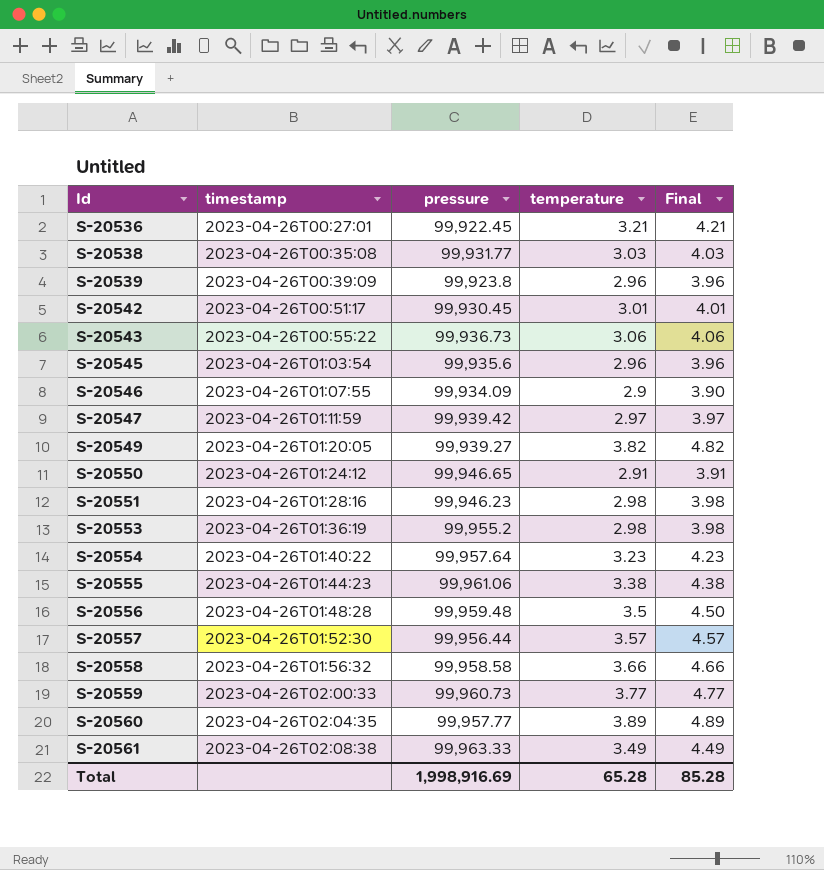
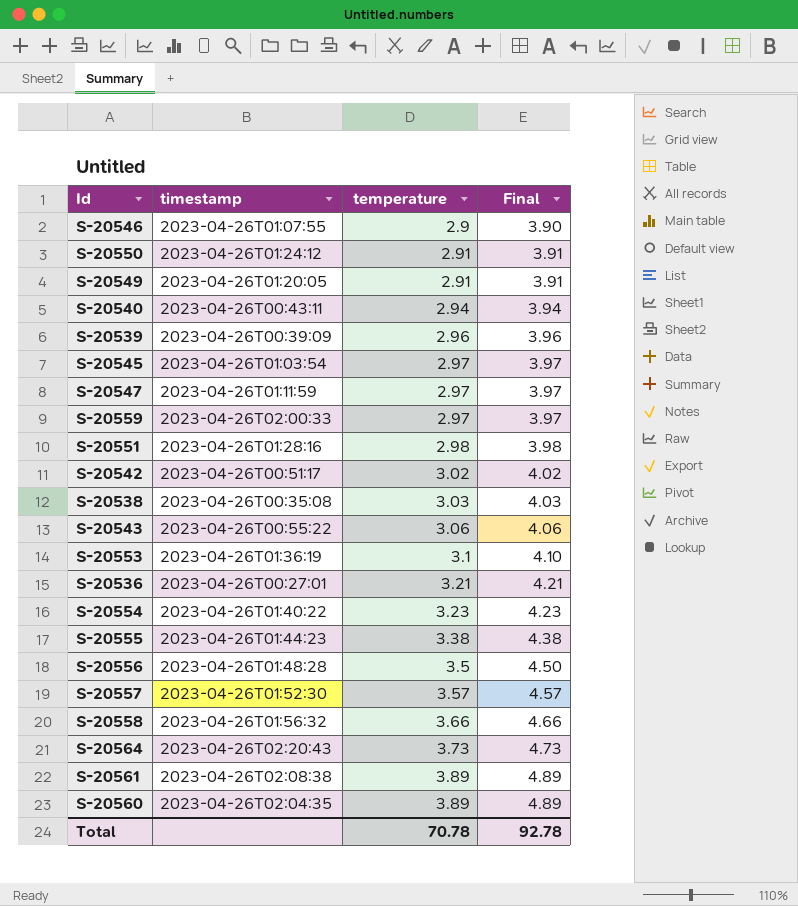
row order: Id ascending -> temperature ascending
column pressure | position: 3 -> none
S-20549 | temperature: 3.82 -> 2.91
S-20549 | Final: 4.82 -> 3.91
row S-20540: none -> 2023-04-26T00:43:11 | 2.94 | 3.94
S-20545 | temperature: 2.96 -> 2.97
S-20545 | Final: 3.96 -> 3.97
S-20559 | temperature: 3.77 -> 2.97
S-20559 | Final: 4.77 -> 3.97
S-20542 | temperature: 3.01 -> 3.02
S-20542 | Final: 4.01 -> 4.02
S-20553 | temperature: 2.98 -> 3.1
S-20553 | Final: 3.98 -> 4.10
row S-20564: none -> 2023-04-26T02:20:43 | 3.73 | 4.73
S-20561 | temperature: 3.49 -> 3.89
S-20561 | Final: 4.49 -> 4.89
Total | temperature: 65.28 -> 70.78
Total | Final: 85.28 -> 92.78

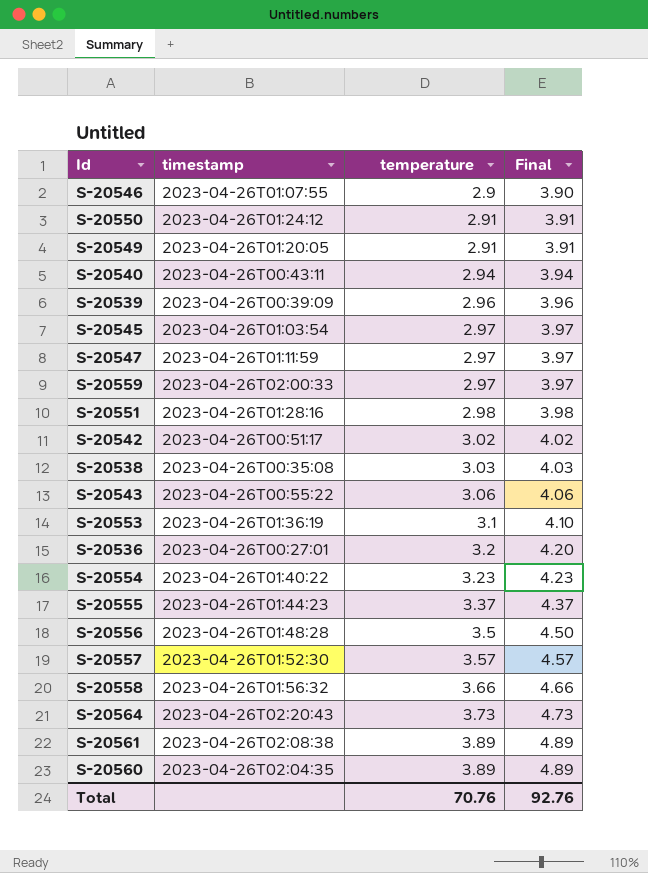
S-20536 | temperature: 3.21 -> 3.2
S-20536 | Final: 4.21 -> 4.20
S-20555 | temperature: 3.38 -> 3.37
S-20555 | Final: 4.38 -> 4.37
Total | temperature: 70.78 -> 70.76
Total | Final: 92.78 -> 92.76

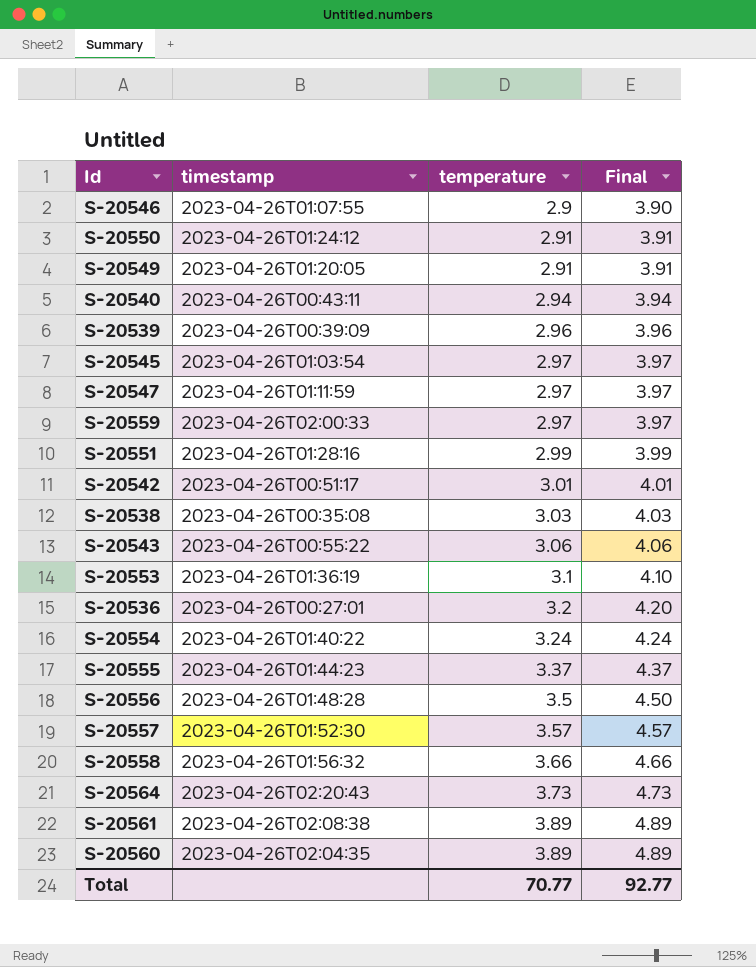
S-20551 | temperature: 2.98 -> 2.99
S-20551 | Final: 3.98 -> 3.99
S-20542 | temperature: 3.02 -> 3.01
S-20542 | Final: 4.02 -> 4.01
S-20554 | temperature: 3.23 -> 3.24
S-20554 | Final: 4.23 -> 4.24
Total | temperature: 70.76 -> 70.77
Total | Final: 92.76 -> 92.77

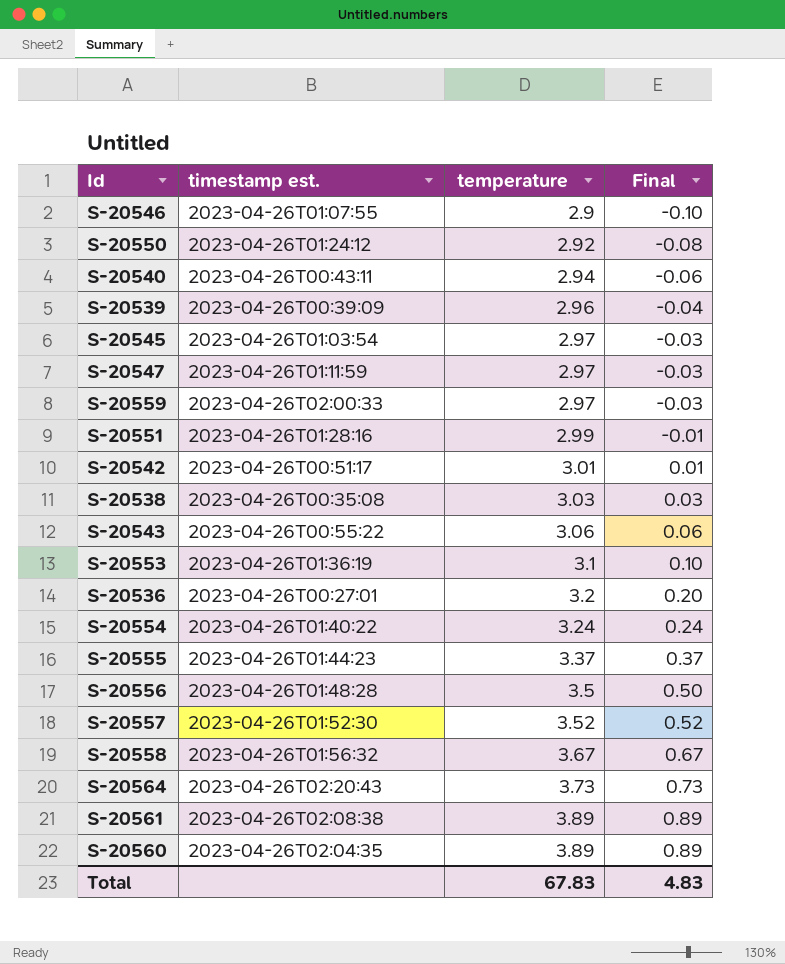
column name: timestamp -> timestamp est.
column Final | formula: [temperature] + 1 -> [temperature] - 3
row S-20549: 2023-04-26T01:20:05 | 2.91 | 3.91 -> none
S-20550 | temperature: 2.91 -> 2.92
S-20557 | temperature: 3.57 -> 3.52
S-20558 | temperature: 3.66 -> 3.67
Total | temperature: 70.77 -> 67.83
Total | Final: 92.77 -> 4.83

